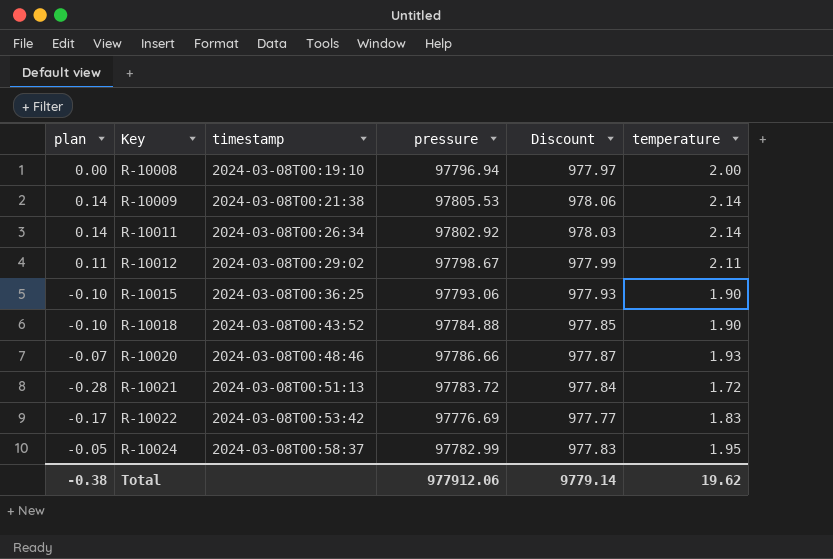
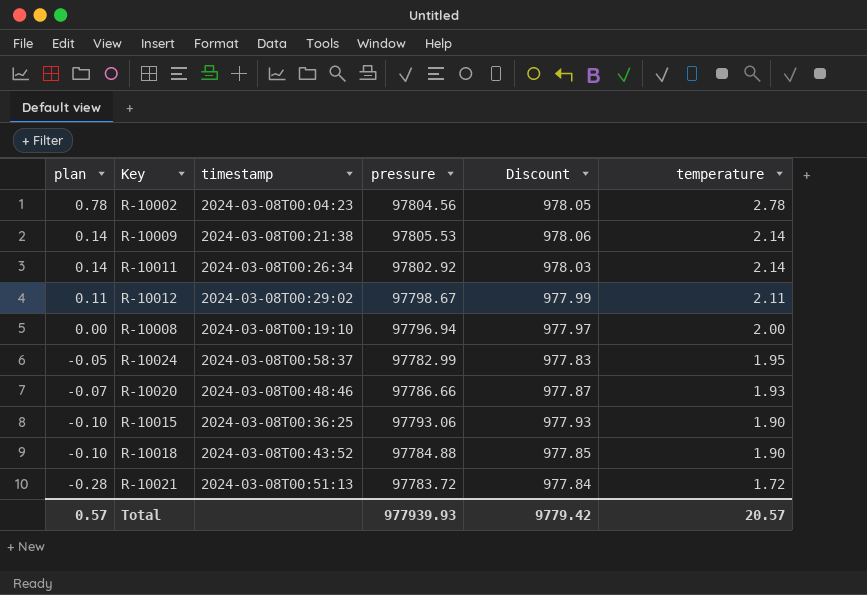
row order: Key ascending -> plan descending
row R-10022: -0.17 | 2024-03-08T00:53:42 | 97776.69 | 977.77 | 1.83 -> none
row R-10002: none -> 0.78 | 2024-03-08T00:04:23 | 97804.56 | 978.05 | 2.78
Total | plan: -0.38 -> 0.57
Total | pressure: 977912.06 -> 977939.93
Total | Discount: 9779.14 -> 9779.42
Total | temperature: 19.62 -> 20.57

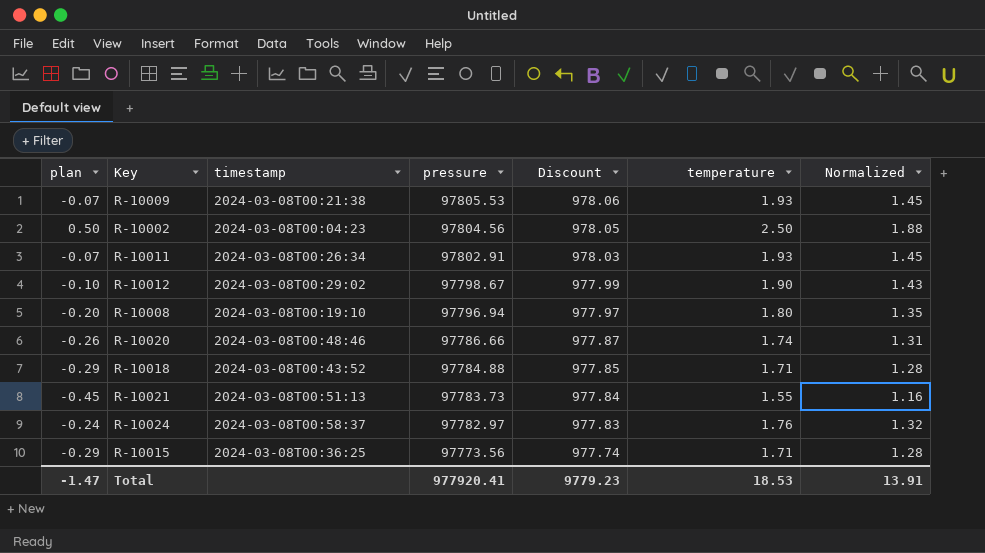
row order: plan descending -> pressure descending
column Normalized | formula: none -> [temperature] * 0.75
R-10009 | plan: 0.14 -> -0.07
R-10009 | temperature: 2.14 -> 1.93
R-10002 | plan: 0.78 -> 0.50
R-10002 | temperature: 2.78 -> 2.50
R-10011 | plan: 0.14 -> -0.07
R-10011 | pressure: 97802.92 -> 97802.91
R-10011 | temperature: 2.14 -> 1.93
R-10012 | plan: 0.11 -> -0.10
R-10012 | temperature: 2.11 -> 1.90
R-10008 | plan: 0.00 -> -0.20
R-10008 | temperature: 2.00 -> 1.80
R-10020 | plan: -0.07 -> -0.26
R-10020 | temperature: 1.93 -> 1.74
R-10018 | plan: -0.10 -> -0.29
R-10018 | temperature: 1.90 -> 1.71
R-10021 | plan: -0.28 -> -0.45
R-10021 | pressure: 97783.72 -> 97783.73
R-10021 | temperature: 1.72 -> 1.55
R-10024 | plan: -0.05 -> -0.24
R-10024 | pressure: 97782.99 -> 97782.97
R-10024 | temperature: 1.95 -> 1.76
R-10015 | plan: -0.10 -> -0.29
R-10015 | pressure: 97793.06 -> 97773.56
R-10015 | Discount: 977.93 -> 977.74
R-10015 | temperature: 1.90 -> 1.71
Total | plan: 0.57 -> -1.47
Total | pressure: 977939.93 -> 977920.41
Total | Discount: 9779.42 -> 9779.23
Total | temperature: 20.57 -> 18.53

